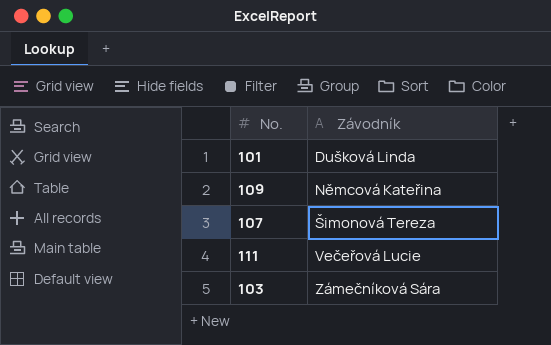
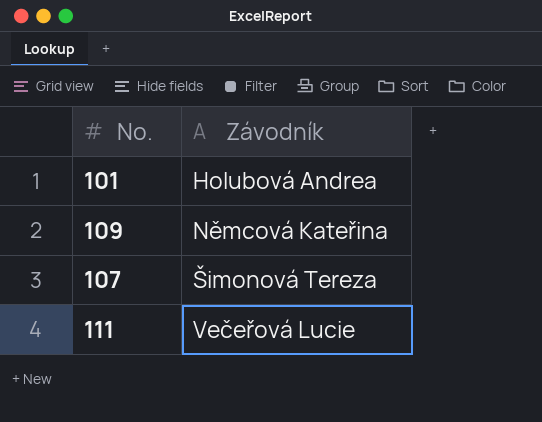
row 103: Zámečníková Sára -> none
101 | Závodník: Dušková Linda -> Holubová Andrea

